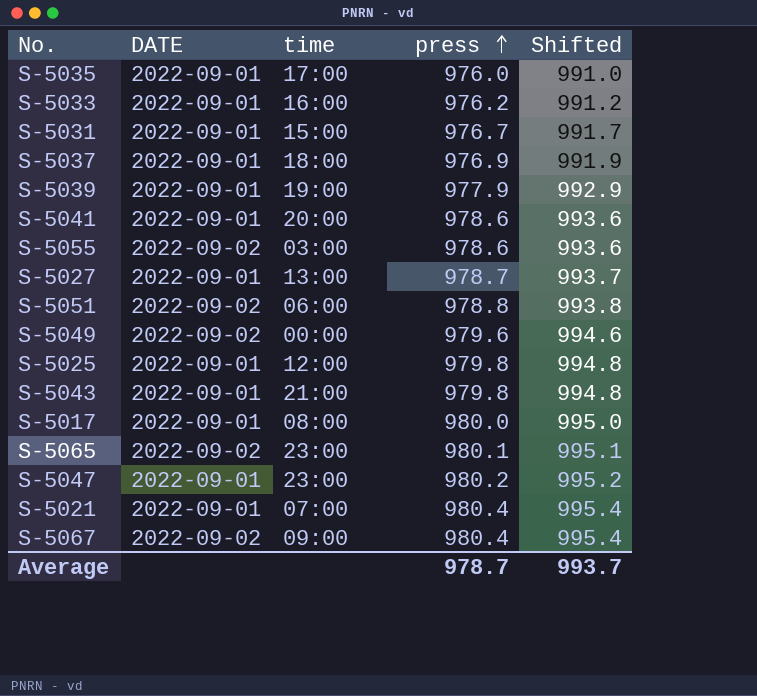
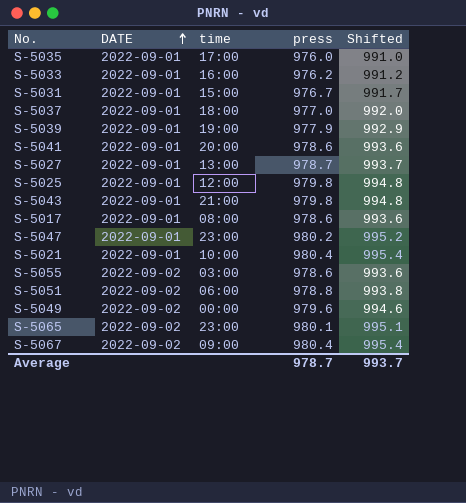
row order: press ascending -> DATE ascending
S-5037 | press: 976.9 -> 977.0
S-5037 | Shifted: 991.9 -> 992.0
S-5017 | press: 980.0 -> 978.6
S-5017 | Shifted: 995.0 -> 993.6
S-5021 | time: 07:00 -> 10:00

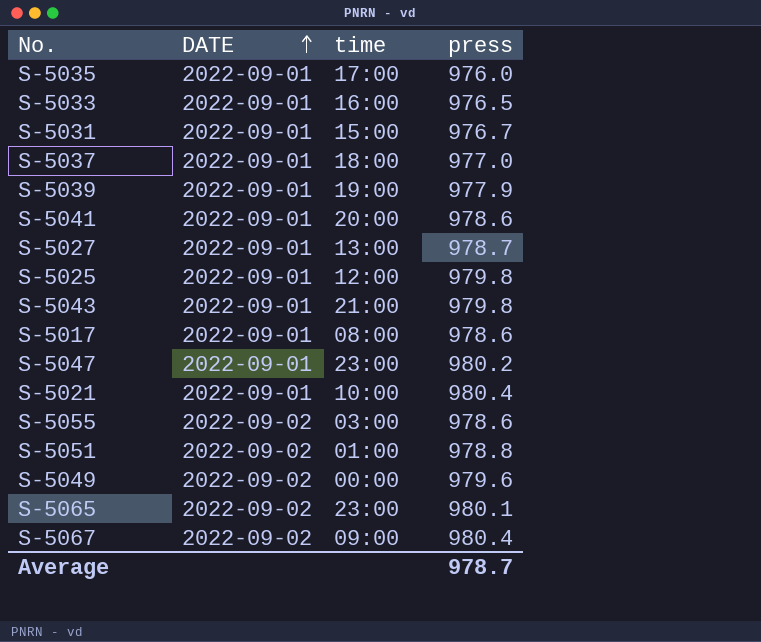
column Shifted | formula: [press] + 15 -> none
S-5033 | press: 976.2 -> 976.5
S-5051 | time: 06:00 -> 01:00

